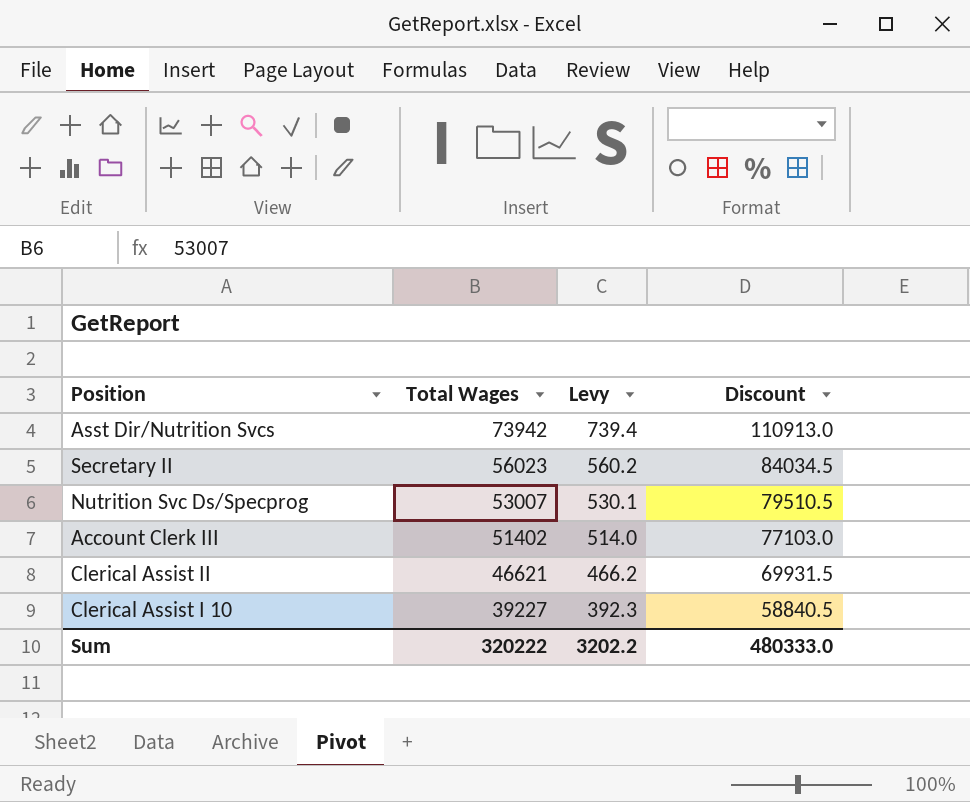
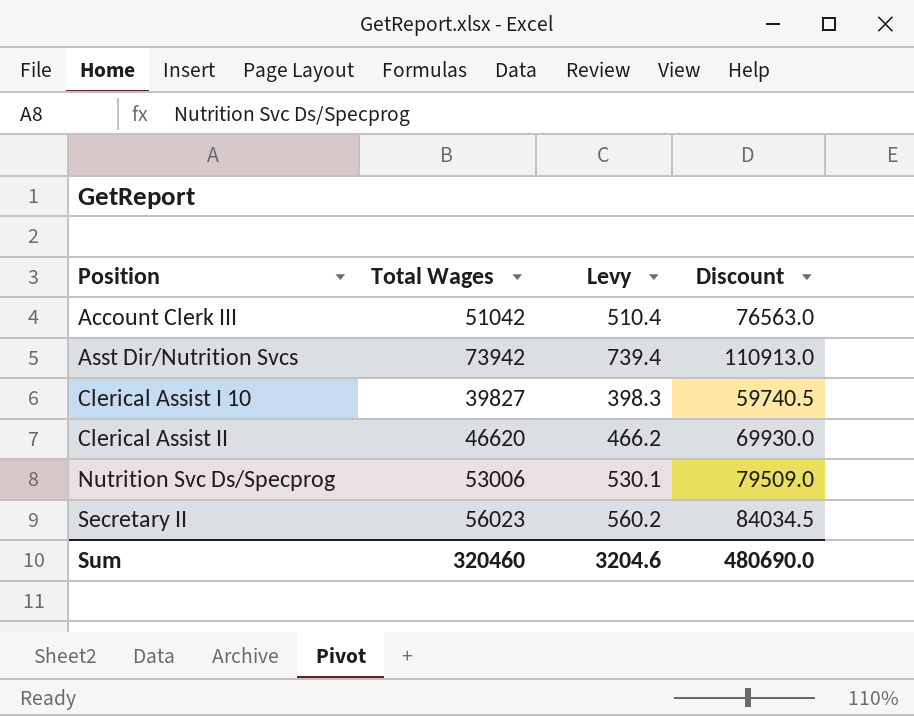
row order: Total Wages descending -> Position ascending
Account Clerk III | Total Wages: 51402 -> 51042
Account Clerk III | Levy: 514.0 -> 510.4
Account Clerk III | Discount: 77103.0 -> 76563.0
Clerical Assist I 10 | Total Wages: 39227 -> 39827
Clerical Assist I 10 | Levy: 392.3 -> 398.3
Clerical Assist I 10 | Discount: 58840.5 -> 59740.5
Clerical Assist II | Total Wages: 46621 -> 46620
Clerical Assist II | Discount: 69931.5 -> 69930.0
Nutrition Svc Ds/Specprog | Total Wages: 53007 -> 53006
Nutrition Svc Ds/Specprog | Discount: 79510.5 -> 79509.0
Sum | Total Wages: 320222 -> 320460
Sum | Levy: 3202.2 -> 3204.6
Sum | Discount: 480333.0 -> 480690.0

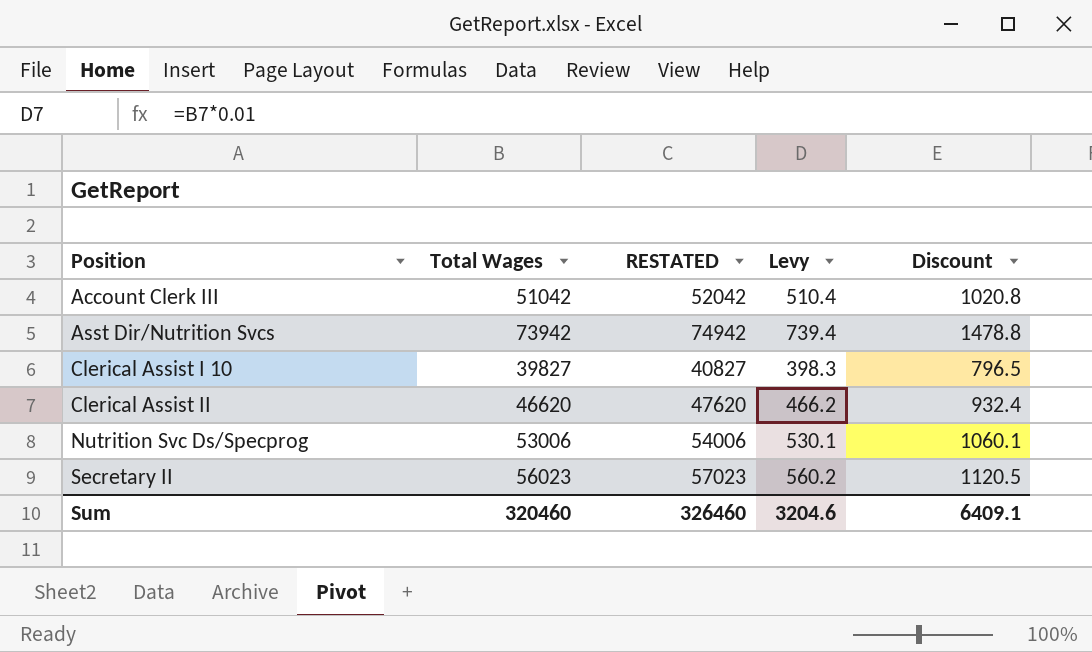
column RESTATED | formula: none -> [Total Wages] + 1000
column Discount | formula: [Total Wages] * 1.5 -> [Total Wages] * 0.02
Sum | Discount: 480690.0 -> 6409.1

